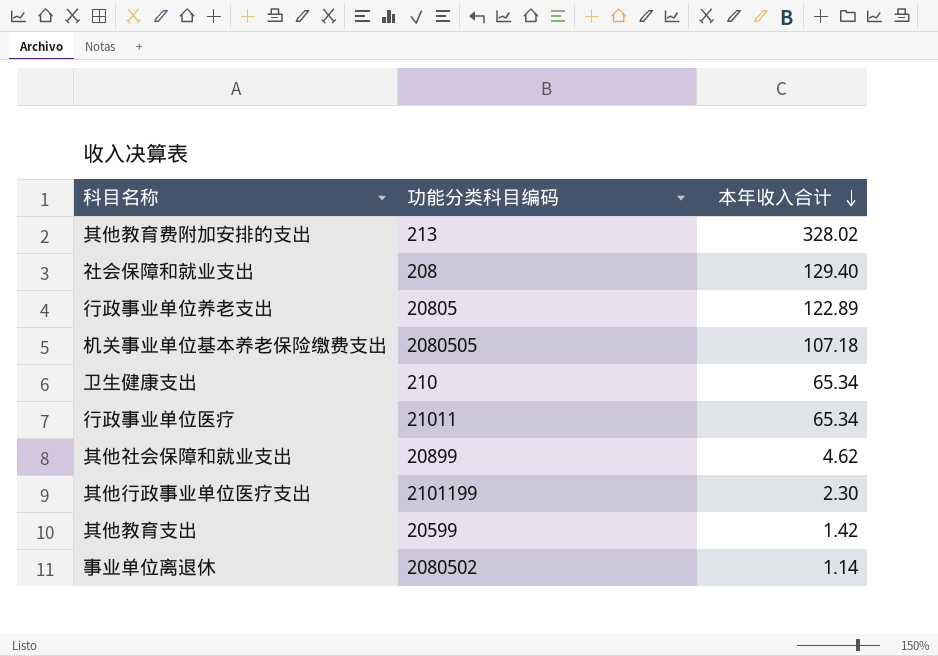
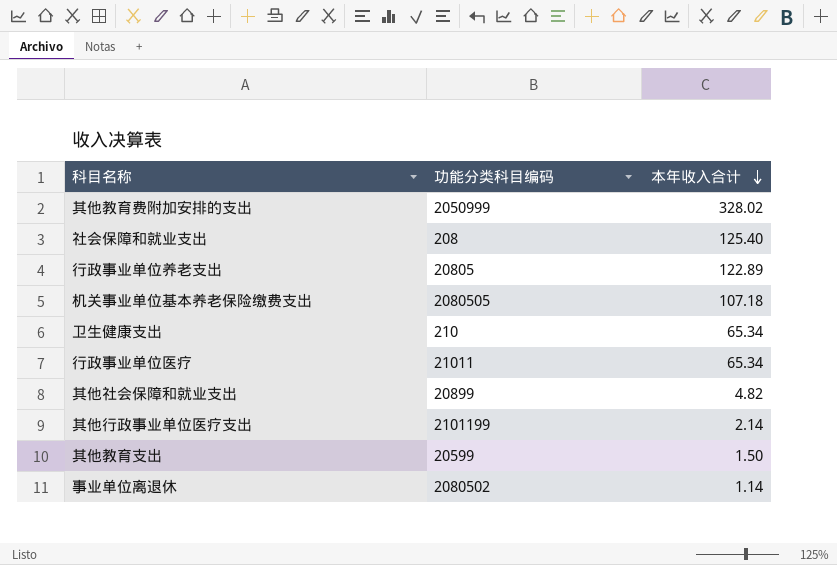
其他教育费附加安排的支出 | 功能分类科目编码: 213 -> 2050999
社会保障和就业支出 | 本年收入合计: 129.40 -> 125.40
其他社会保障和就业支出 | 本年收入合计: 4.62 -> 4.82
其他行政事业单位医疗支出 | 本年收入合计: 2.30 -> 2.14
其他教育支出 | 本年收入合计: 1.42 -> 1.50

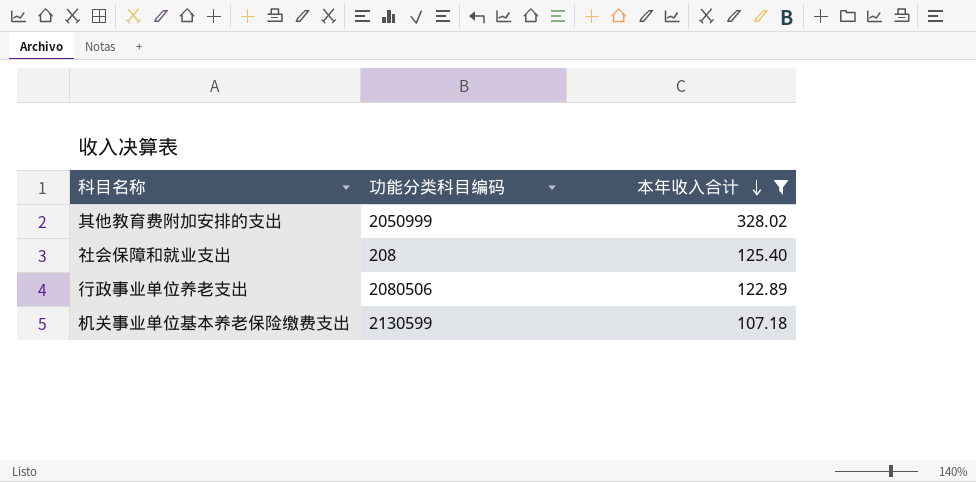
filter: none -> 本年收入合计 >= 107.18
行政事业单位养老支出 | 功能分类科目编码: 20805 -> 2080506
机关事业单位基本养老保险缴费支出 | 功能分类科目编码: 2080505 -> 2130599

